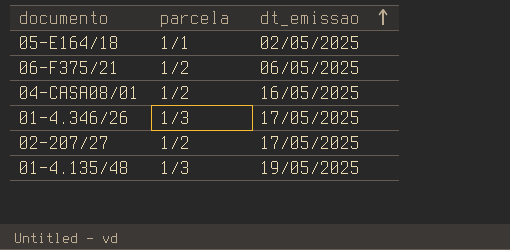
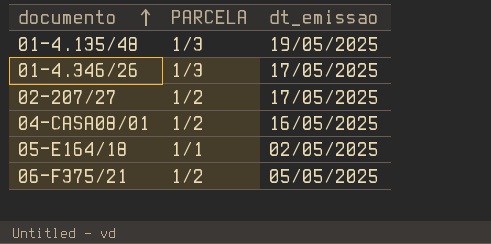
row order: dt_emissao ascending -> documento ascending
column name: parcela -> PARCELA
06-F375/21 | dt_emissao: 06/05/2025 -> 05/05/2025

